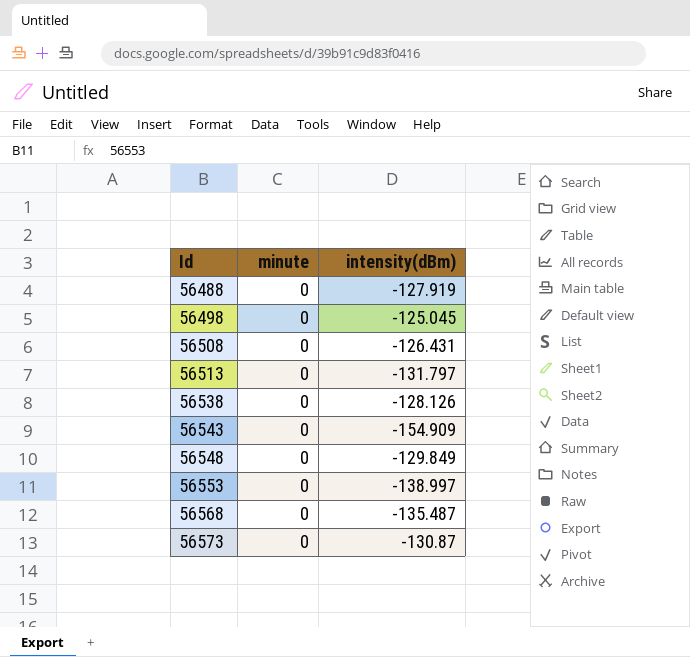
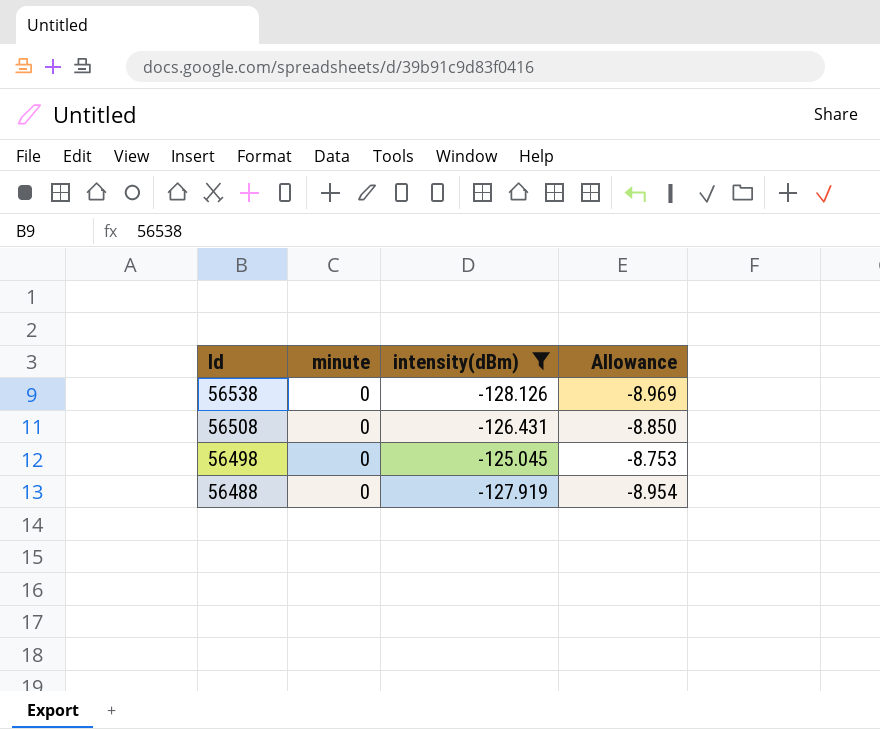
filter: none -> intensity(dBm) >= -128.126
row order: Id ascending -> Id descending
column Allowance | formula: none -> [intensity(dBm)] * 0.07

